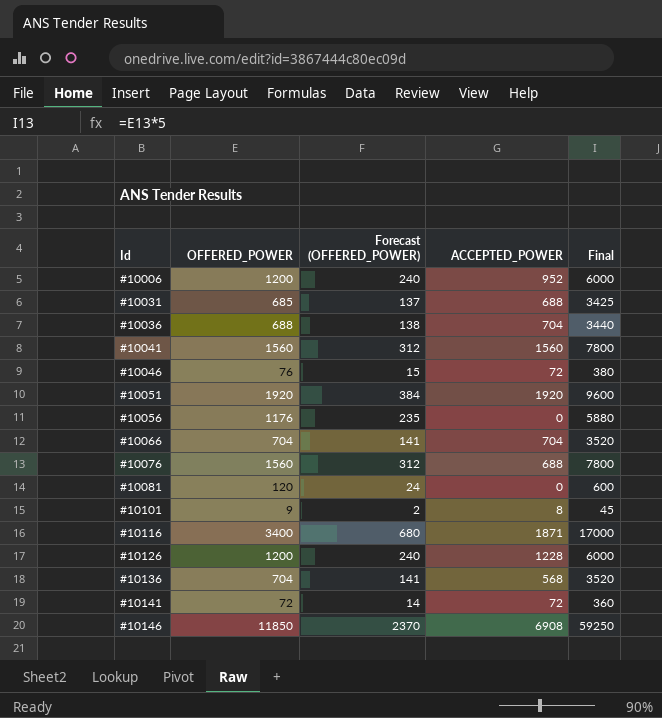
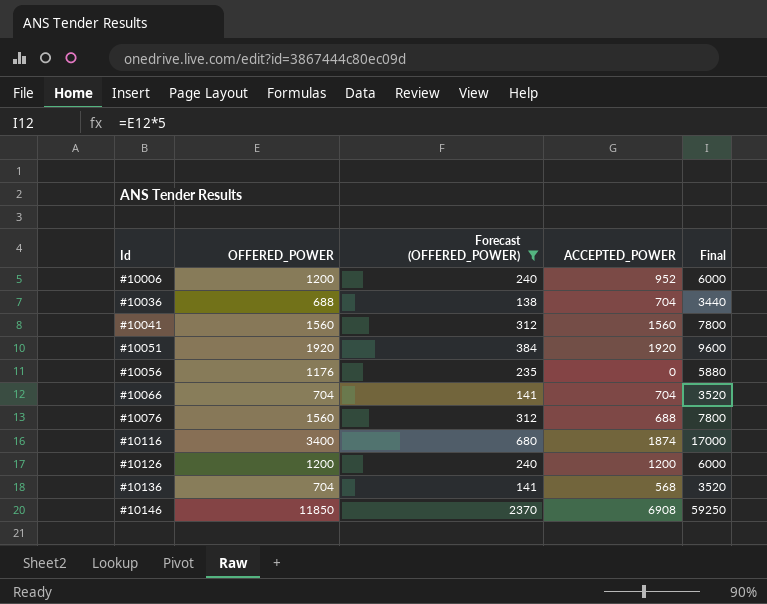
filter: none -> Forecast (OFFERED_POWER) >= 138
#10116 | ACCEPTED_POWER: 1871 -> 1874
#10126 | ACCEPTED_POWER: 1228 -> 1200

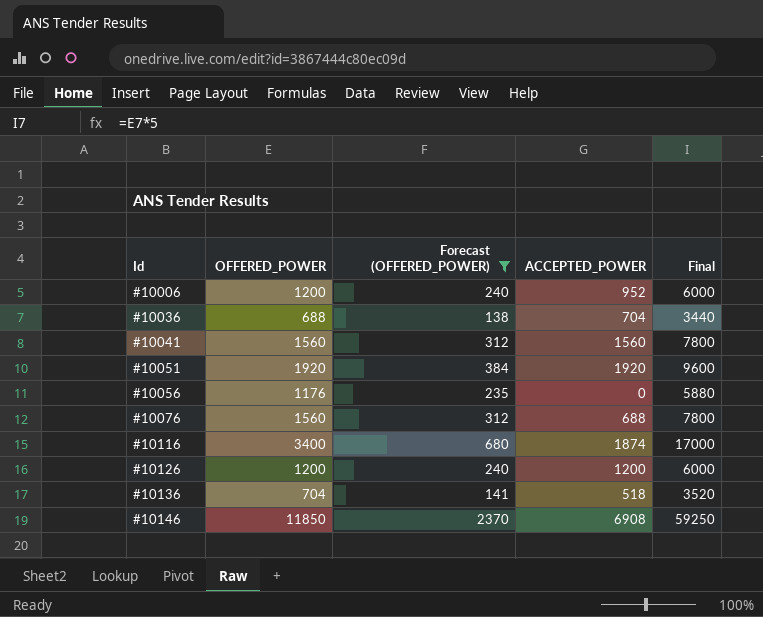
row #10066: 704 | 141 | 704 | 3520 -> none
#10136 | ACCEPTED_POWER: 568 -> 518

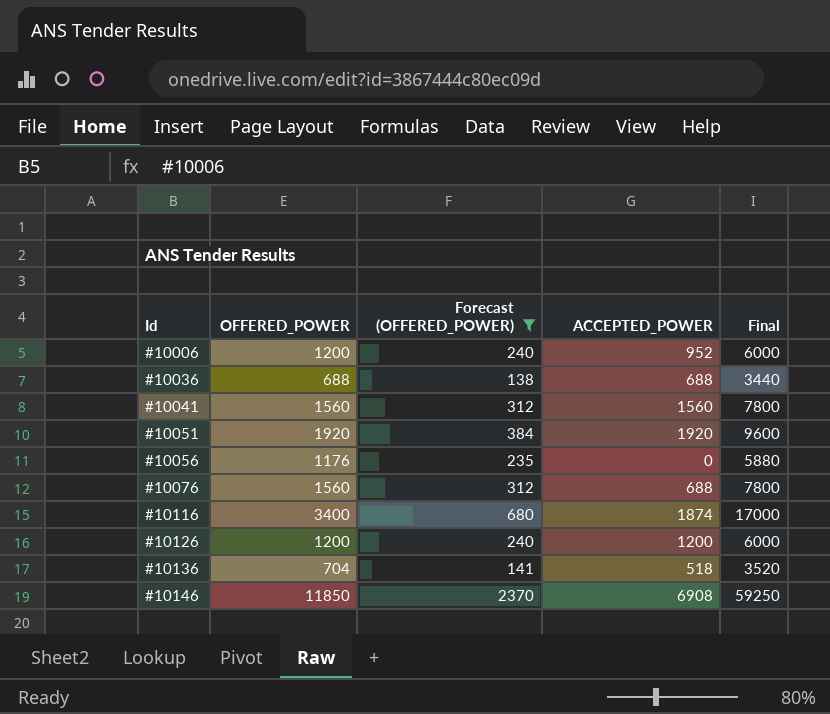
#10036 | ACCEPTED_POWER: 704 -> 688

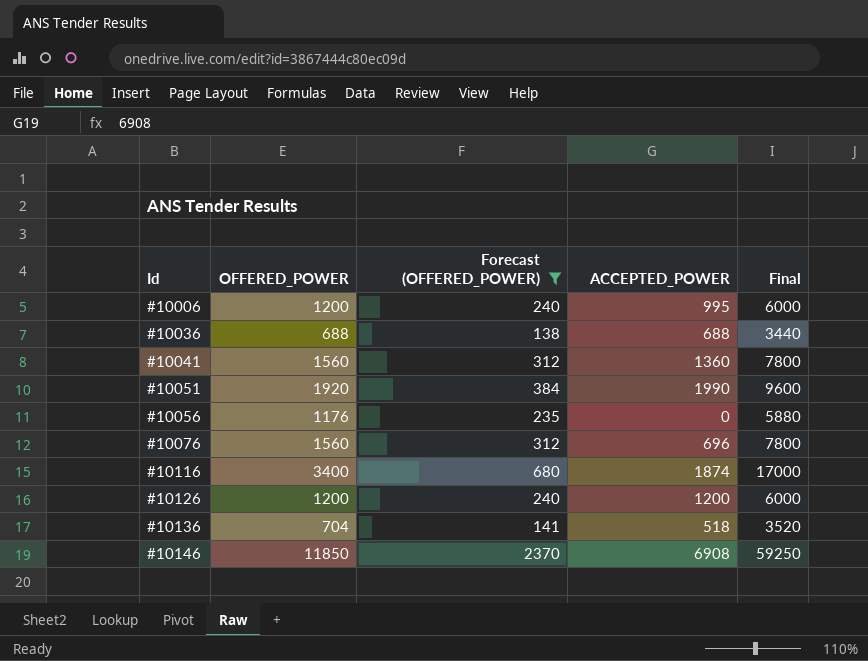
#10006 | ACCEPTED_POWER: 952 -> 995
#10041 | ACCEPTED_POWER: 1560 -> 1360
#10051 | ACCEPTED_POWER: 1920 -> 1990
#10076 | ACCEPTED_POWER: 688 -> 696

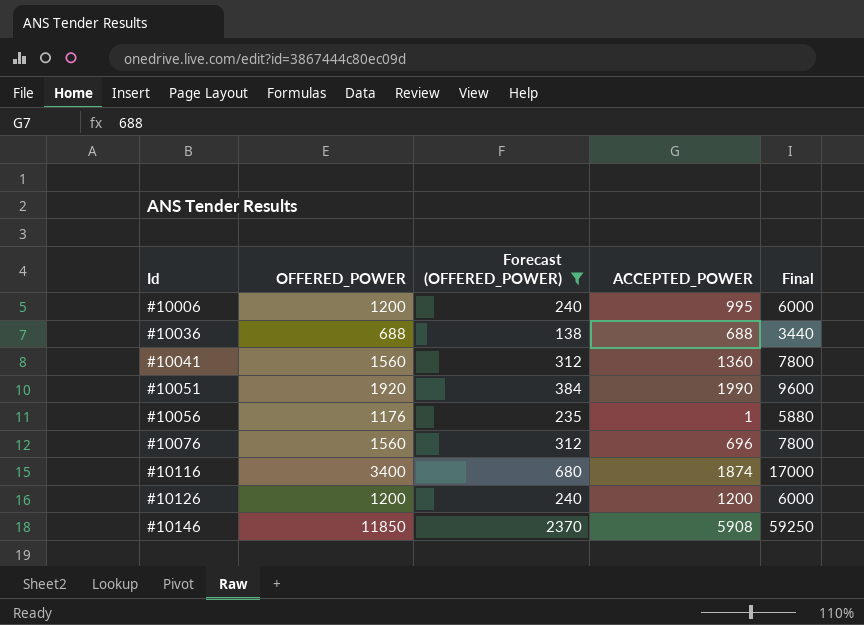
row #10136: 704 | 141 | 518 | 3520 -> none
#10056 | ACCEPTED_POWER: 0 -> 1
#10146 | ACCEPTED_POWER: 6908 -> 5908

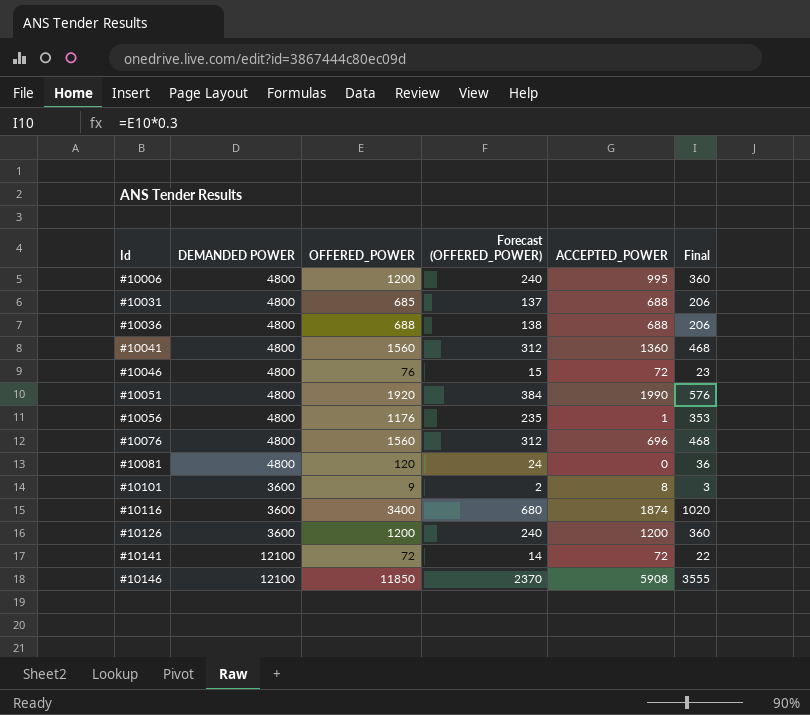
filter: Forecast (OFFERED_POWER) >= 138 -> none
column DEMANDED POWER | position: none -> 2
column Final | formula: [OFFERED_POWER] * 5 -> [OFFERED_POWER] * 0.3

